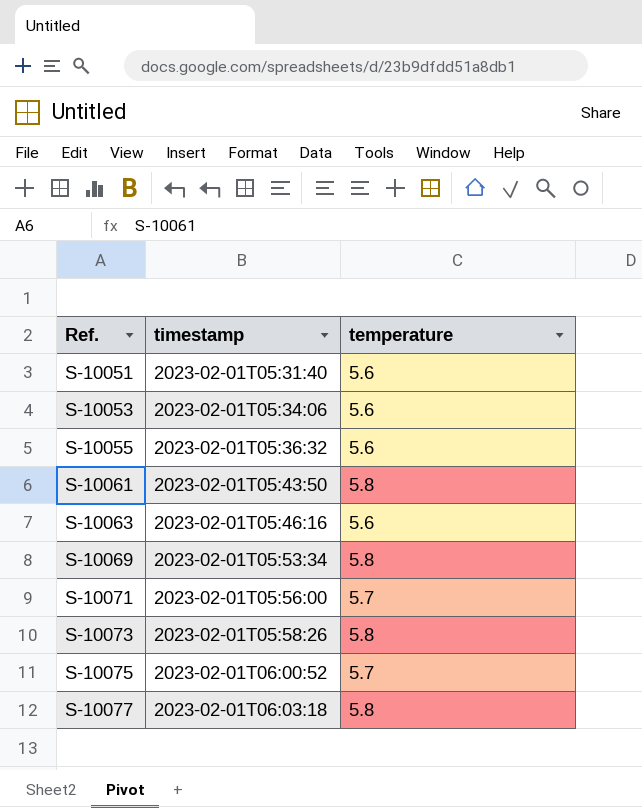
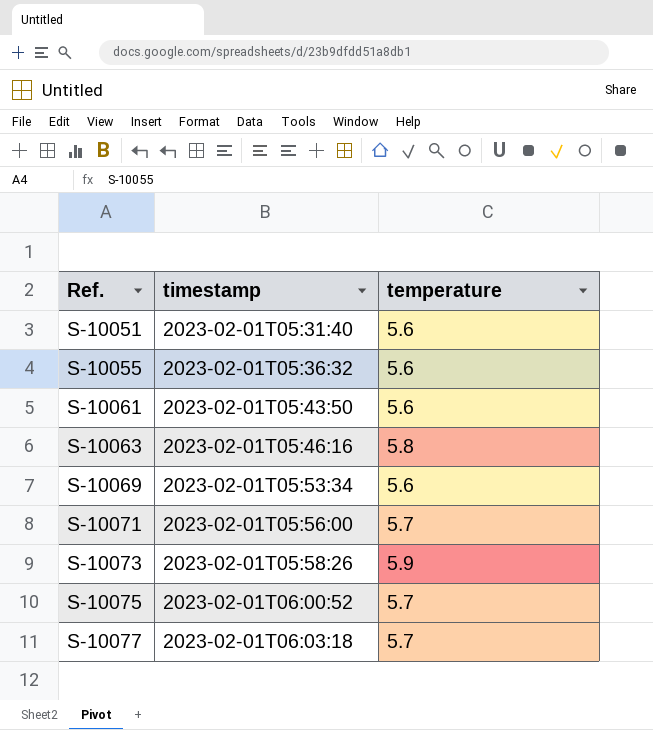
row S-10053: 2023-02-01T05:34:06 | 5.6 -> none
S-10061 | temperature: 5.8 -> 5.6
S-10063 | temperature: 5.6 -> 5.8
S-10069 | temperature: 5.8 -> 5.6
S-10073 | temperature: 5.8 -> 5.9
S-10077 | temperature: 5.8 -> 5.7

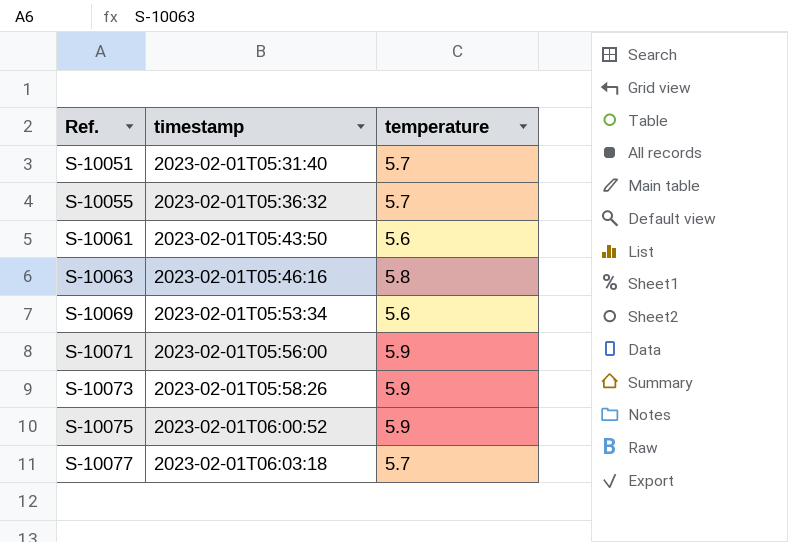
S-10051 | temperature: 5.6 -> 5.7
S-10055 | temperature: 5.6 -> 5.7
S-10071 | temperature: 5.7 -> 5.9
S-10075 | temperature: 5.7 -> 5.9

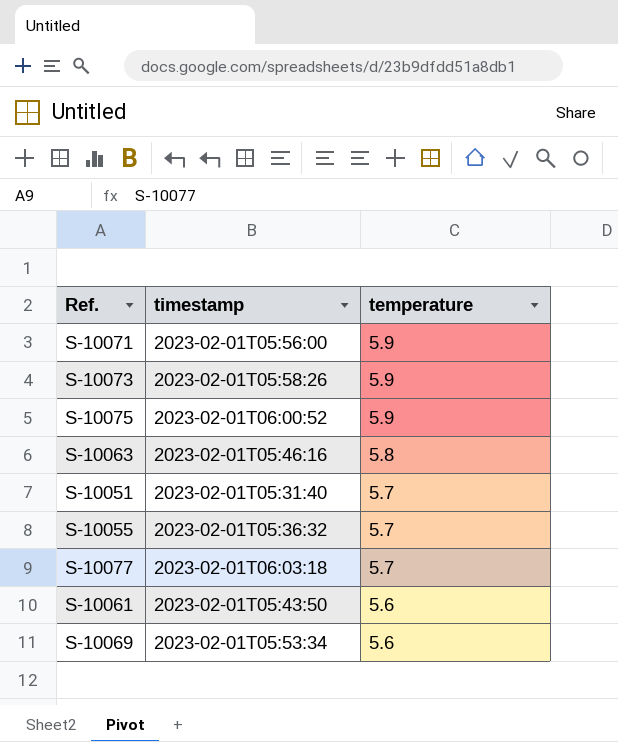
row order: Ref. ascending -> temperature descending

